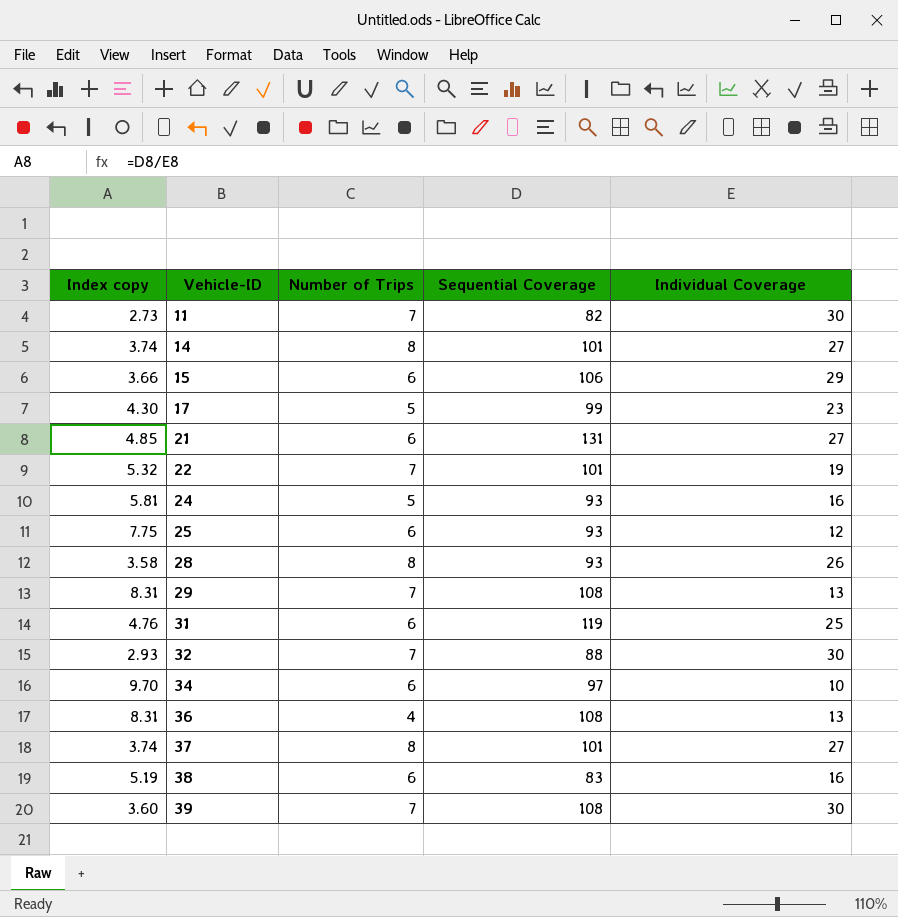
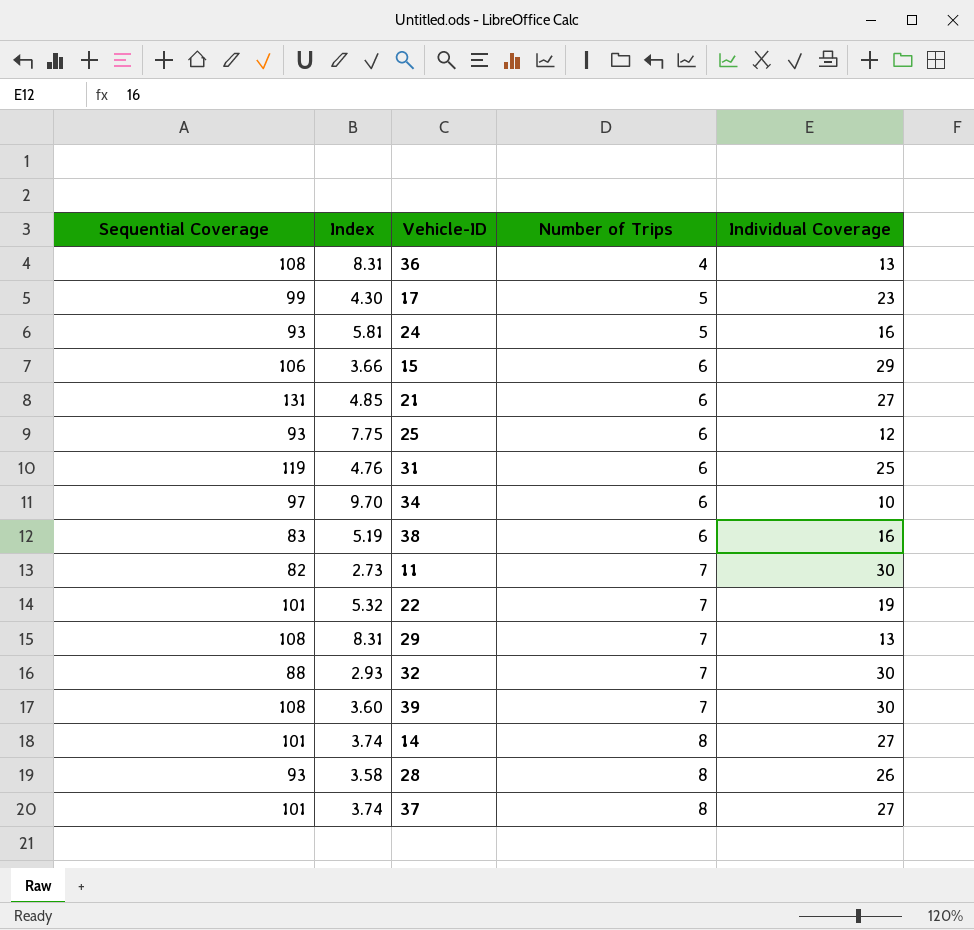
row order: Vehicle-ID ascending -> Number of Trips ascending
column Sequential Coverage | position: 4 -> 1
column name: Index copy -> Index

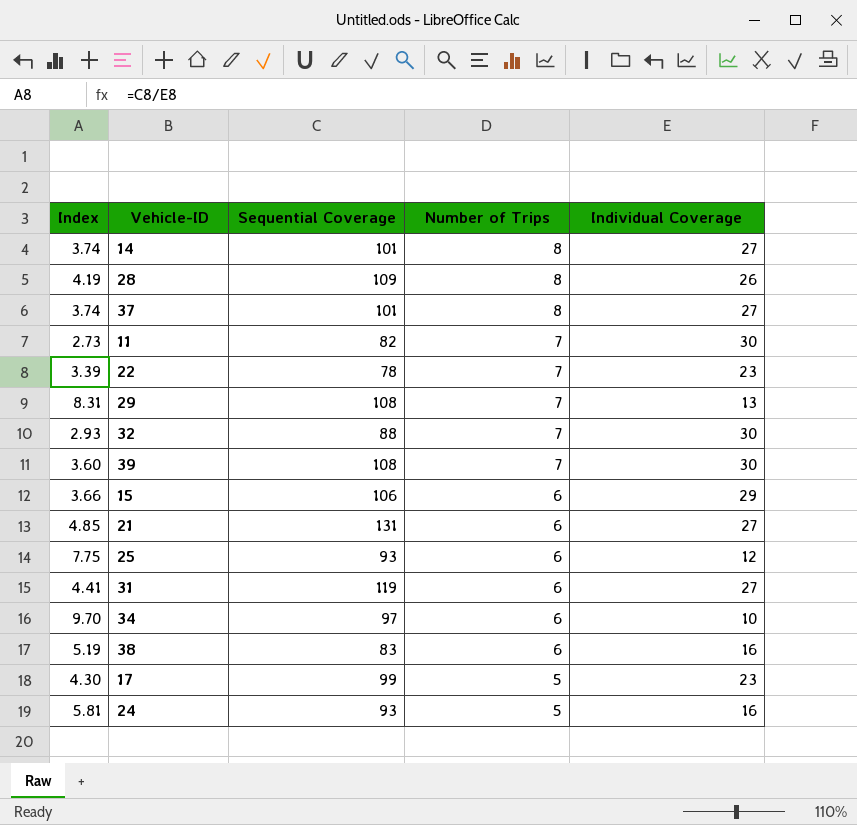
row order: Number of Trips ascending -> Number of Trips descending
column Sequential Coverage | position: 1 -> 3
row 36: 108 | 8.31 | 4 | 13 -> none
28 | Index: 3.58 -> 4.19
28 | Sequential Coverage: 93 -> 109
22 | Index: 5.32 -> 3.39
22 | Sequential Coverage: 101 -> 78
22 | Individual Coverage: 19 -> 23
31 | Index: 4.76 -> 4.41
31 | Individual Coverage: 25 -> 27

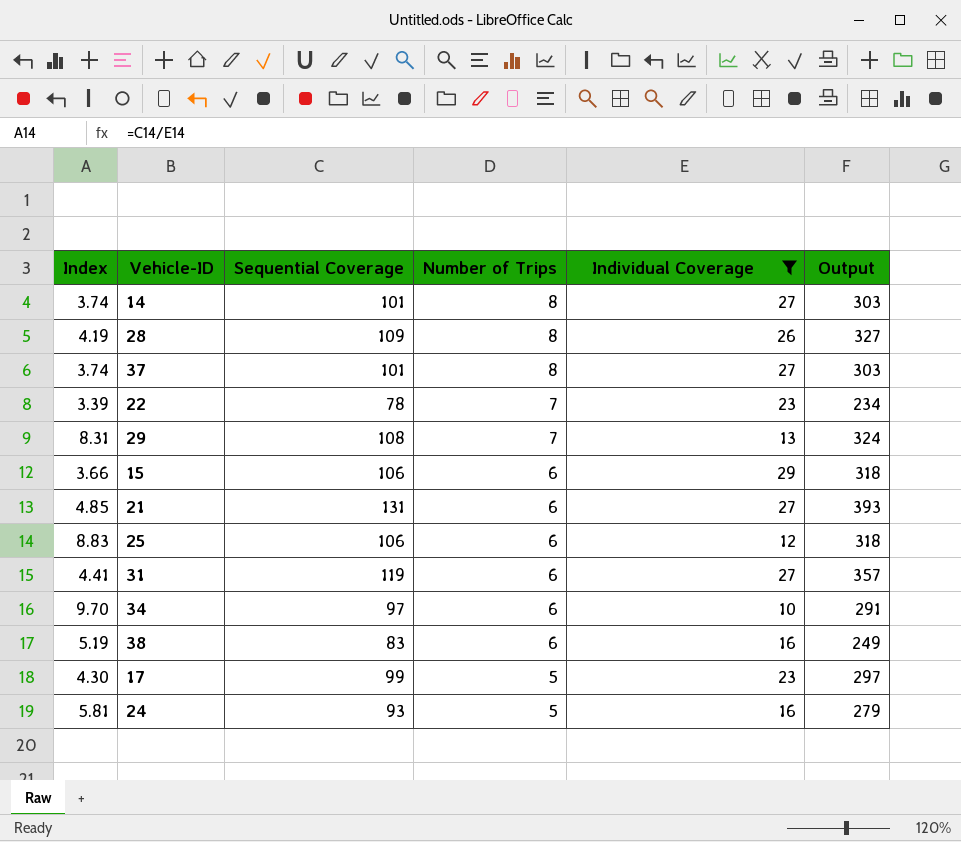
filter: none -> Individual Coverage != 30
column Output | formula: none -> [Sequential Coverage] * 3
25 | Index: 7.75 -> 8.83
25 | Sequential Coverage: 93 -> 106

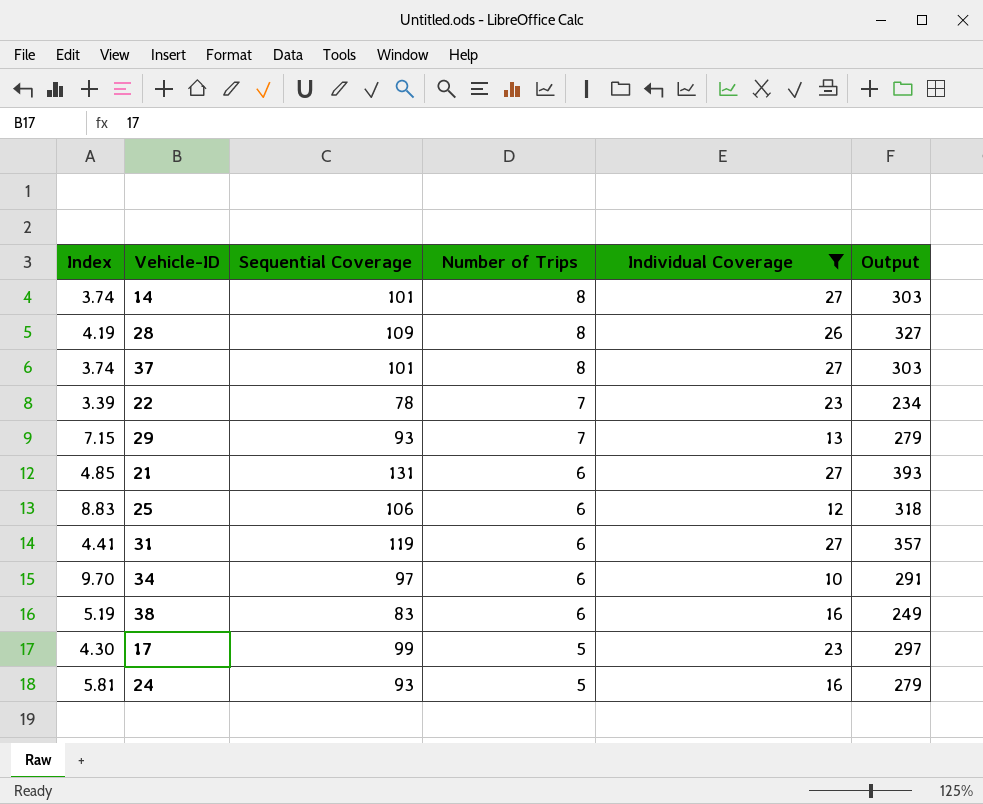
row 15: 3.66 | 106 | 6 | 29 | 318 -> none
29 | Index: 8.31 -> 7.15
29 | Sequential Coverage: 108 -> 93
29 | Output: 324 -> 279

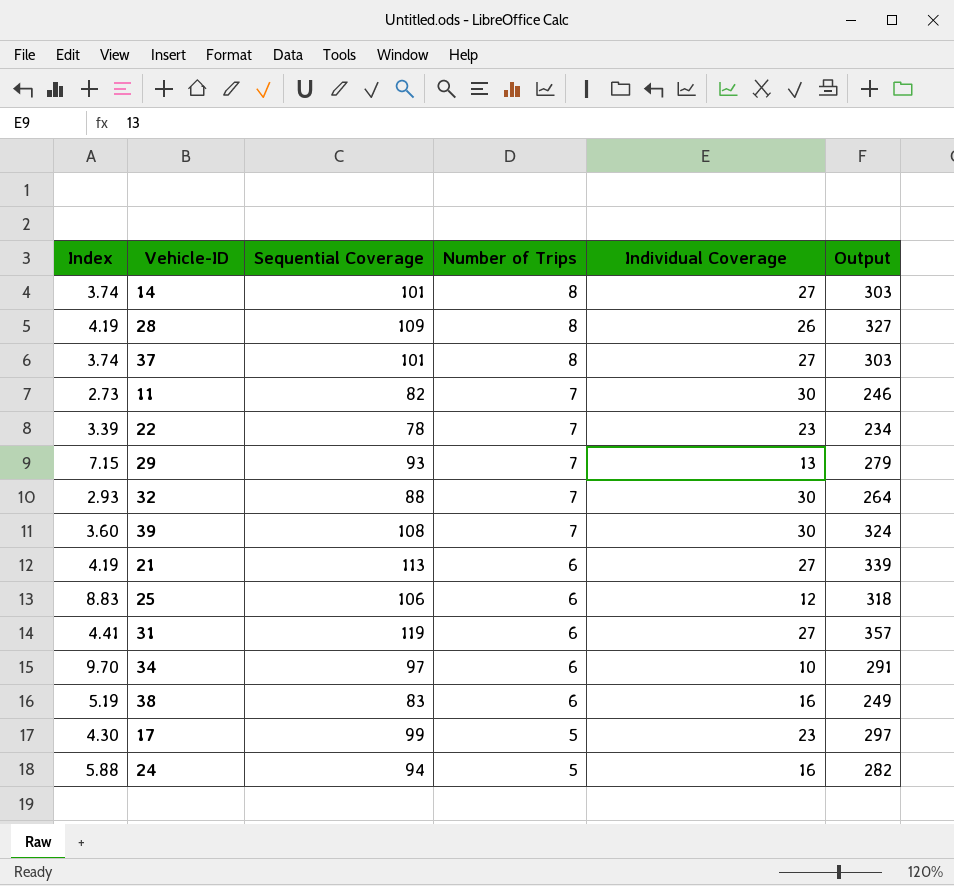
filter: Individual Coverage != 30 -> none
21 | Index: 4.85 -> 4.19
21 | Sequential Coverage: 131 -> 113
21 | Output: 393 -> 339
24 | Index: 5.81 -> 5.88
24 | Sequential Coverage: 93 -> 94
24 | Output: 279 -> 282

